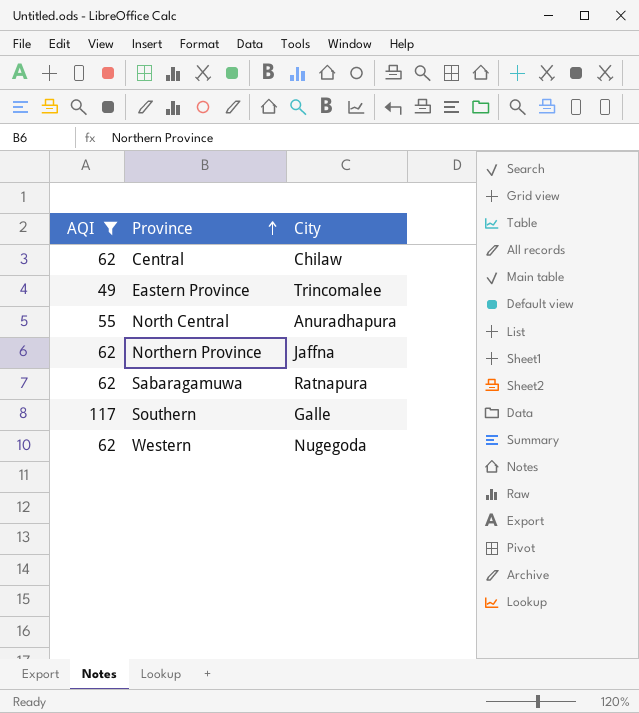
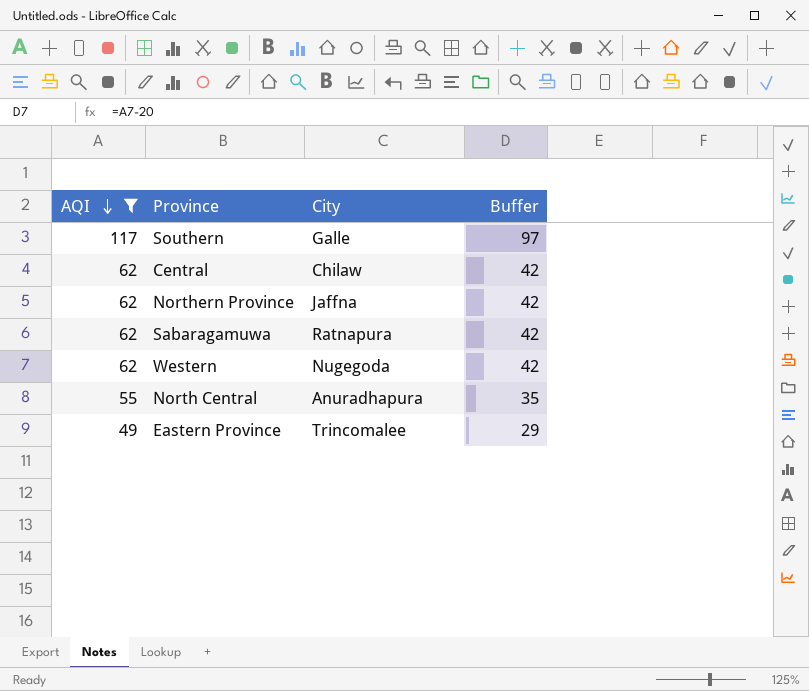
row order: Province ascending -> AQI descending
column Buffer | formula: none -> [AQI] - 20

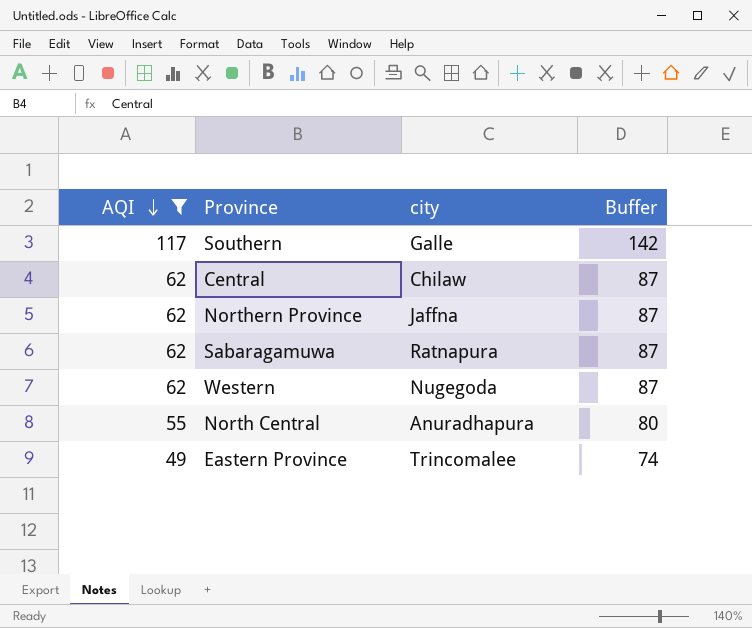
column name: City -> city
column Buffer | formula: [AQI] - 20 -> [AQI] + 25

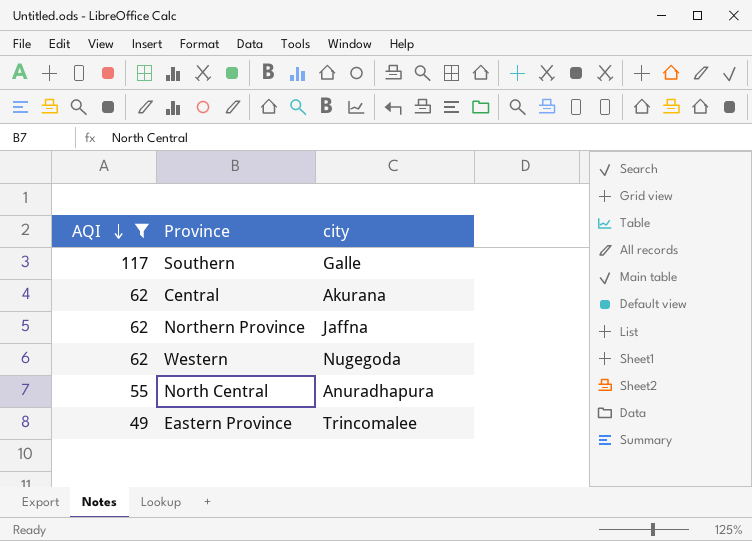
column Buffer | formula: [AQI] + 25 -> none
row Sabaragamuwa: 62 | Ratnapura | 87 -> none
Central | city: Chilaw -> Akurana

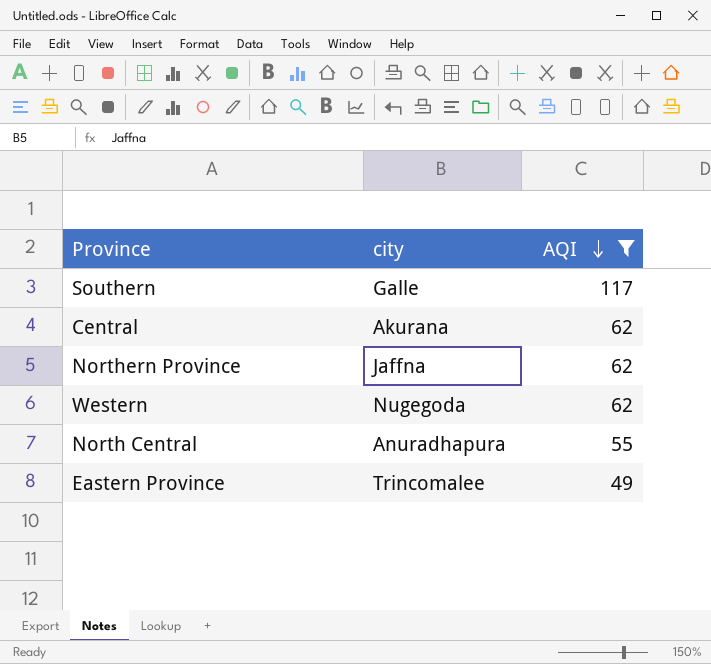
column AQI | position: 1 -> 3

